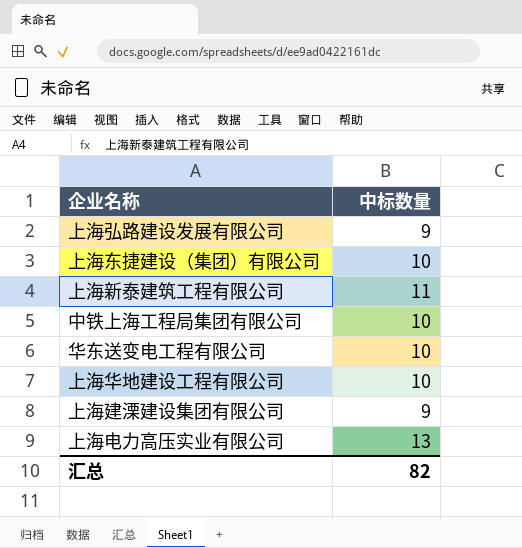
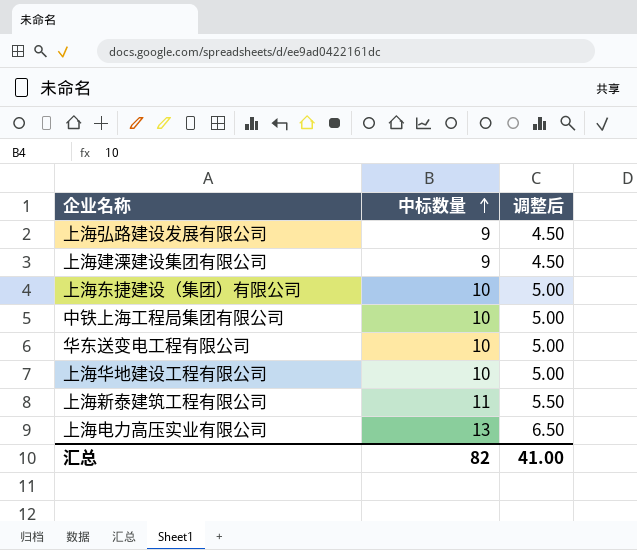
row order: none -> 中标数量 ascending
column 调整后 | formula: none -> [中标数量] * 0.5

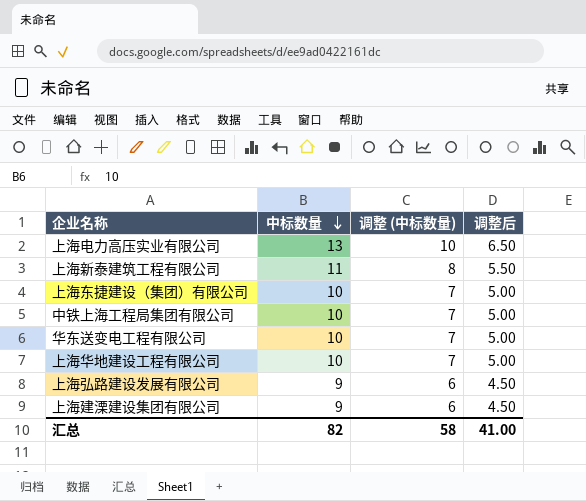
row order: 中标数量 ascending -> 中标数量 descending
column 调整 (中标数量) | formula: none -> [中标数量] - 3

